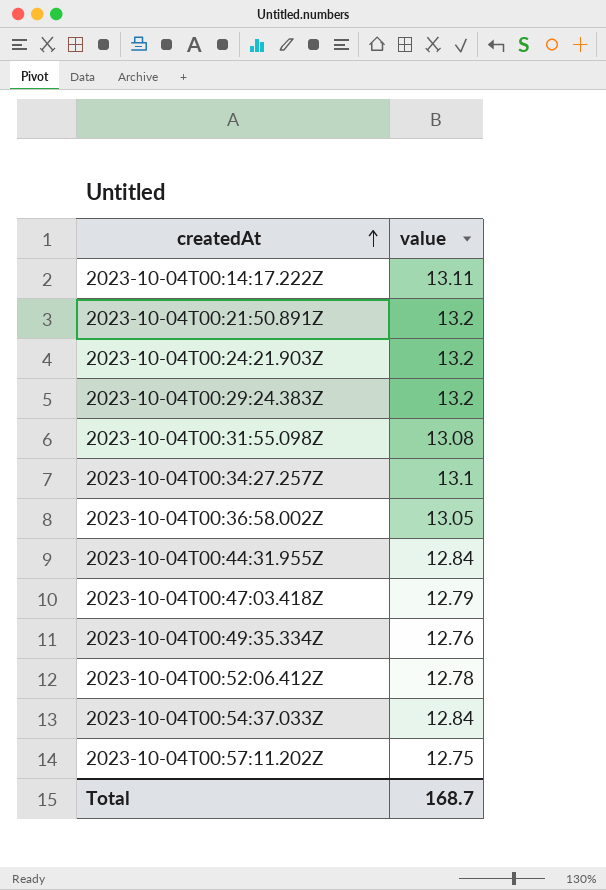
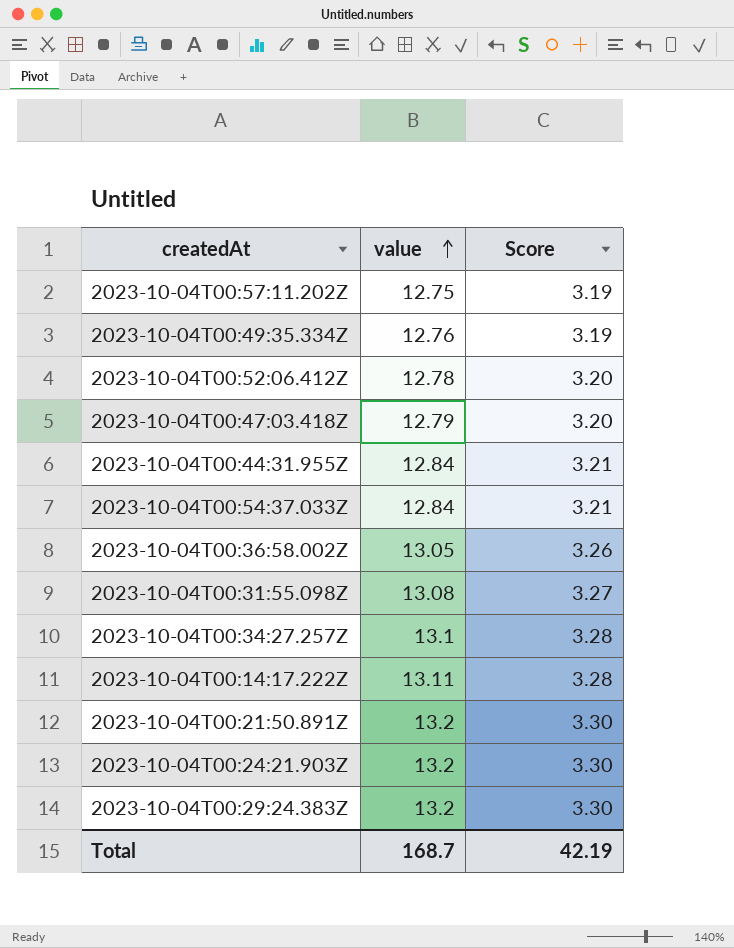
row order: createdAt ascending -> value ascending
column Score | formula: none -> [value] * 0.25

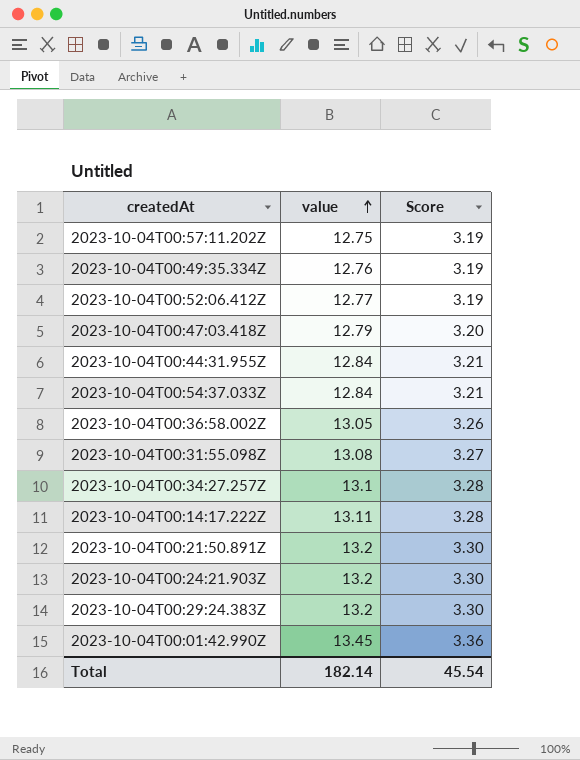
2023-10-04T00:52:06.412Z | value: 12.78 -> 12.77
2023-10-04T00:52:06.412Z | Score: 3.20 -> 3.19
row 2023-10-04T00:01:42.990Z: none -> 13.45 | 3.36
Total | value: 168.7 -> 182.14
Total | Score: 42.19 -> 45.54

